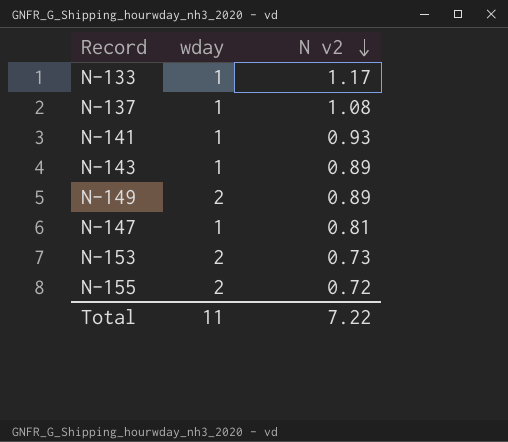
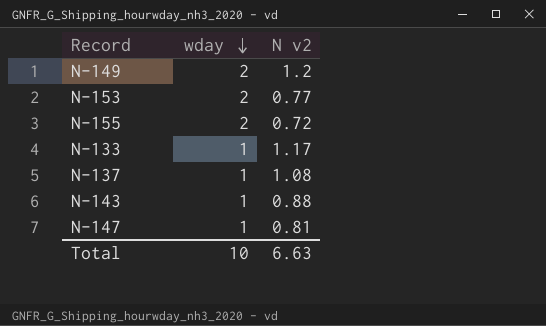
row order: N v2 descending -> wday descending
row N-141: 1 | 0.93 -> none
N-149 | N v2: 0.89 -> 1.2
N-153 | N v2: 0.73 -> 0.77
N-143 | N v2: 0.89 -> 0.88
Total | wday: 11 -> 10
Total | N v2: 7.22 -> 6.63

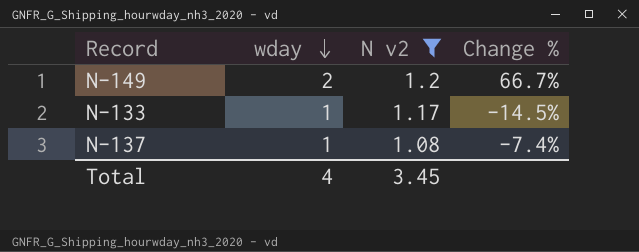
filter: none -> N v2 >= 1.08
column Change % | formula: none -> ([wday] - [N v2]) / [N v2]
Total | wday: 10 -> 4
Total | N v2: 6.63 -> 3.45

